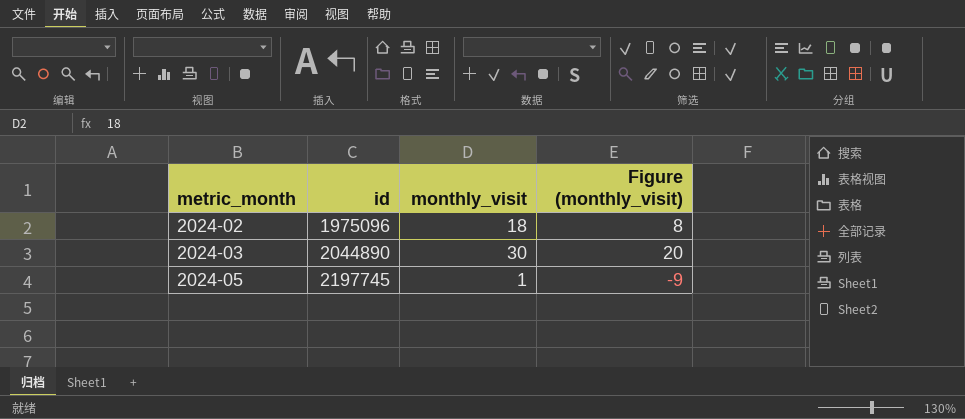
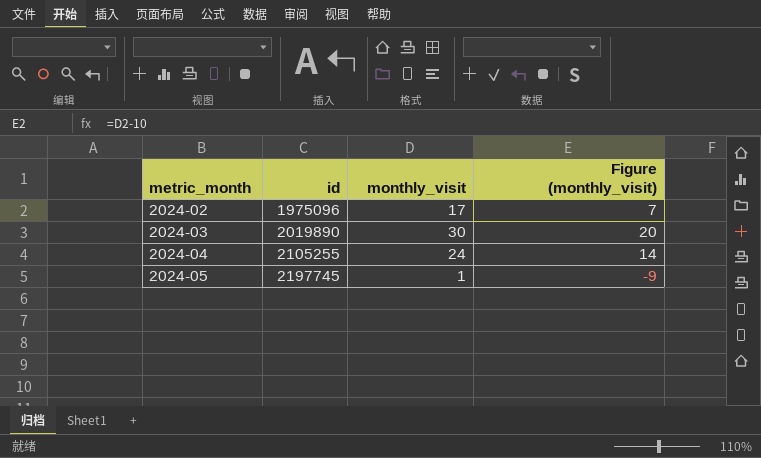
2024-02 | monthly_visit: 18 -> 17
2024-02 | Figure (monthly_visit): 8 -> 7
2024-03 | id: 2044890 -> 2019890
row 2024-04: none -> 2105255 | 24 | 14

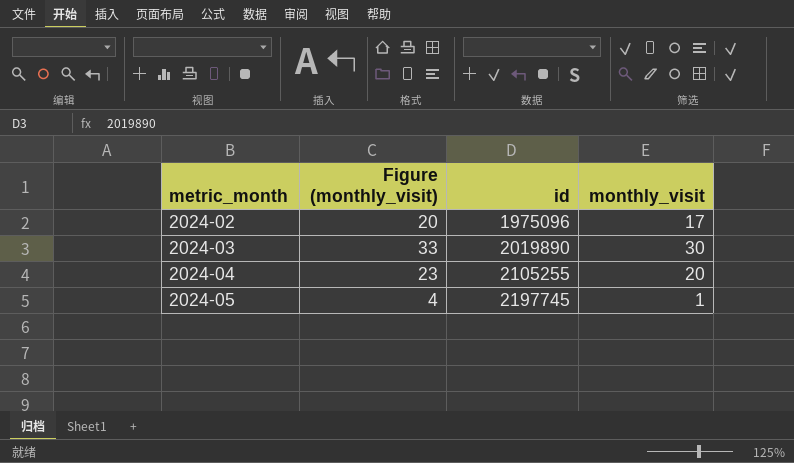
column Figure (monthly_visit) | formula: [monthly_visit] - 10 -> [monthly_visit] + 3
column Figure (monthly_visit) | position: 4 -> 2
2024-04 | monthly_visit: 24 -> 20

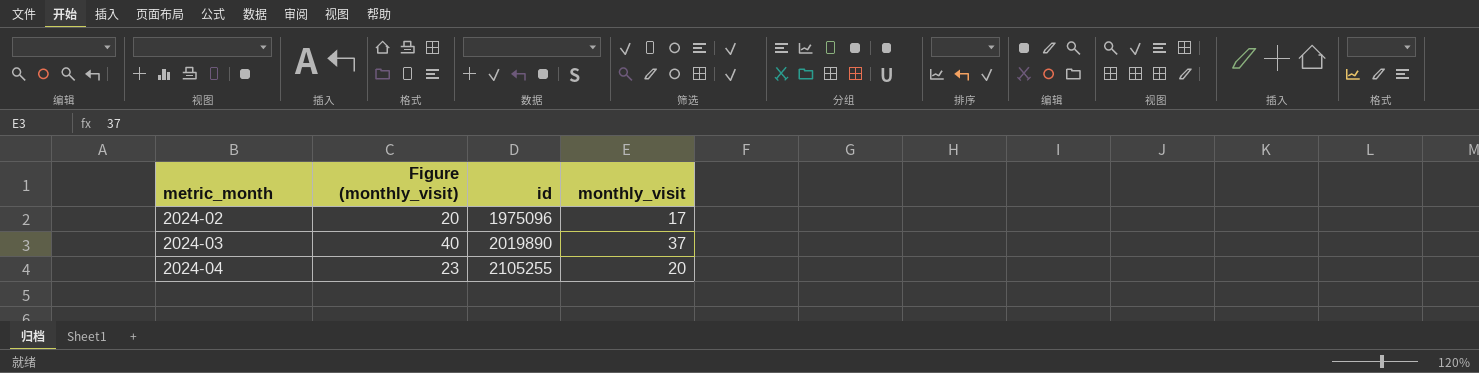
row 2024-05: 4 | 2197745 | 1 -> none
2024-03 | Figure (monthly_visit): 33 -> 40
2024-03 | monthly_visit: 30 -> 37

